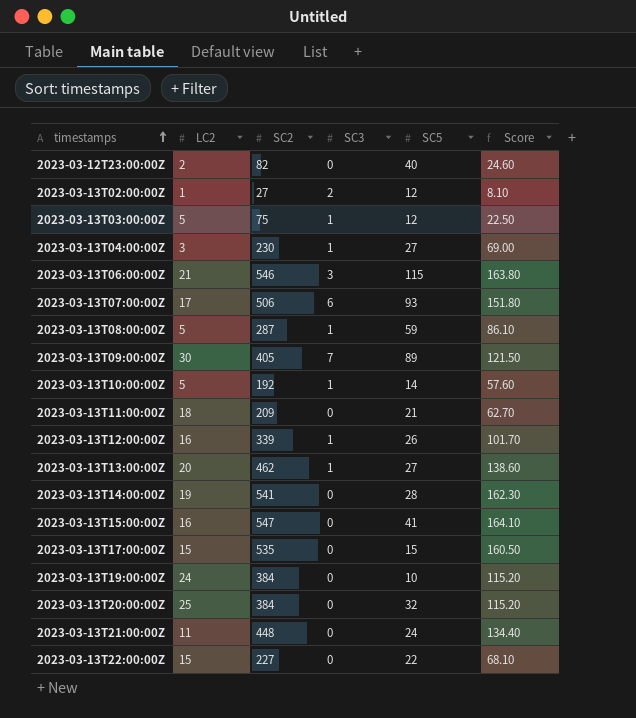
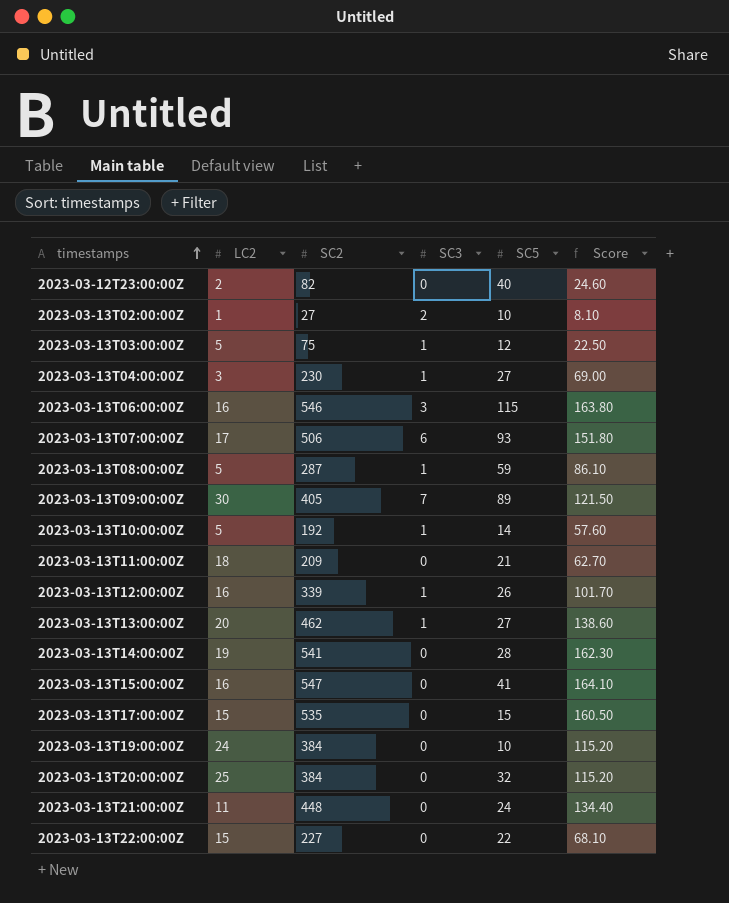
2023-03-13T02:00:00Z | SC5: 12 -> 10
2023-03-13T06:00:00Z | LC2: 21 -> 16

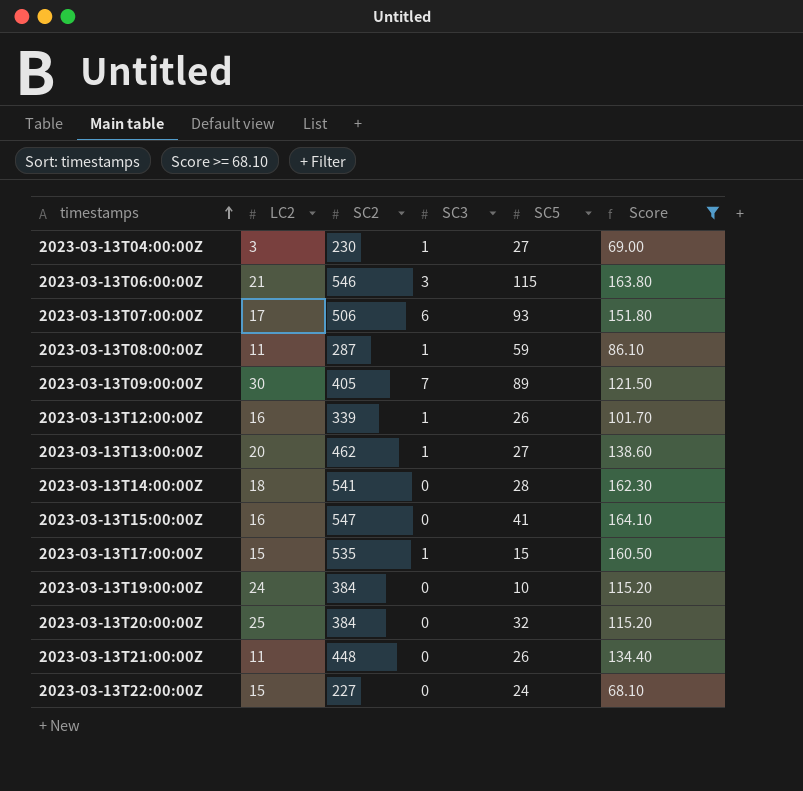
filter: none -> Score >= 68.10
2023-03-13T06:00:00Z | LC2: 16 -> 21
2023-03-13T08:00:00Z | LC2: 5 -> 11
2023-03-13T14:00:00Z | LC2: 19 -> 18
2023-03-13T17:00:00Z | SC3: 0 -> 1
2023-03-13T21:00:00Z | SC5: 24 -> 26
2023-03-13T22:00:00Z | SC5: 22 -> 24

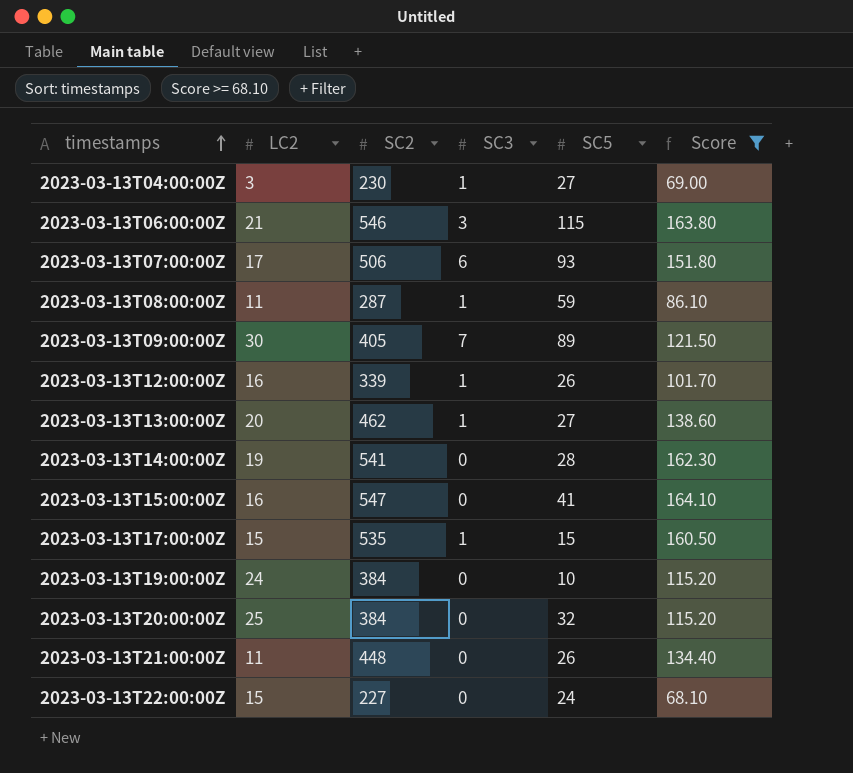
2023-03-13T14:00:00Z | LC2: 18 -> 19

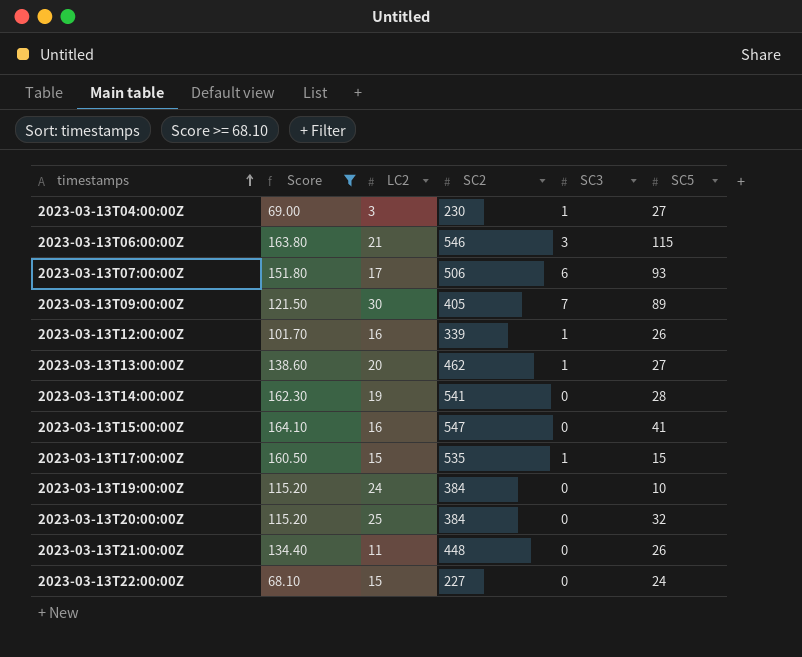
column Score | position: 6 -> 2
row 2023-03-13T08:00:00Z: 11 | 287 | 1 | 59 | 86.10 -> none

